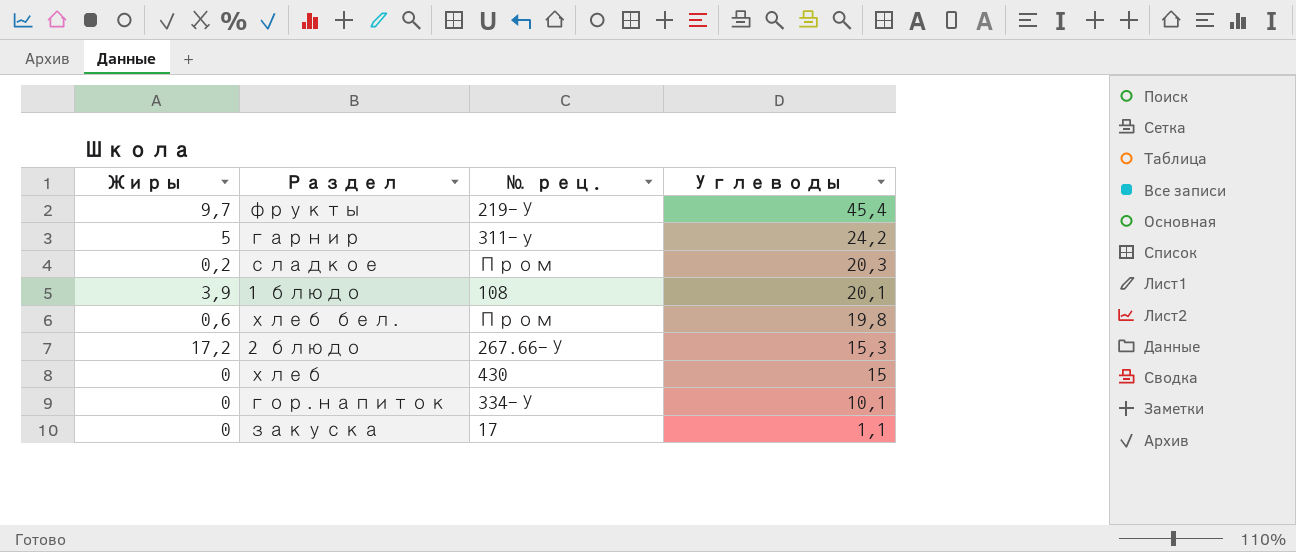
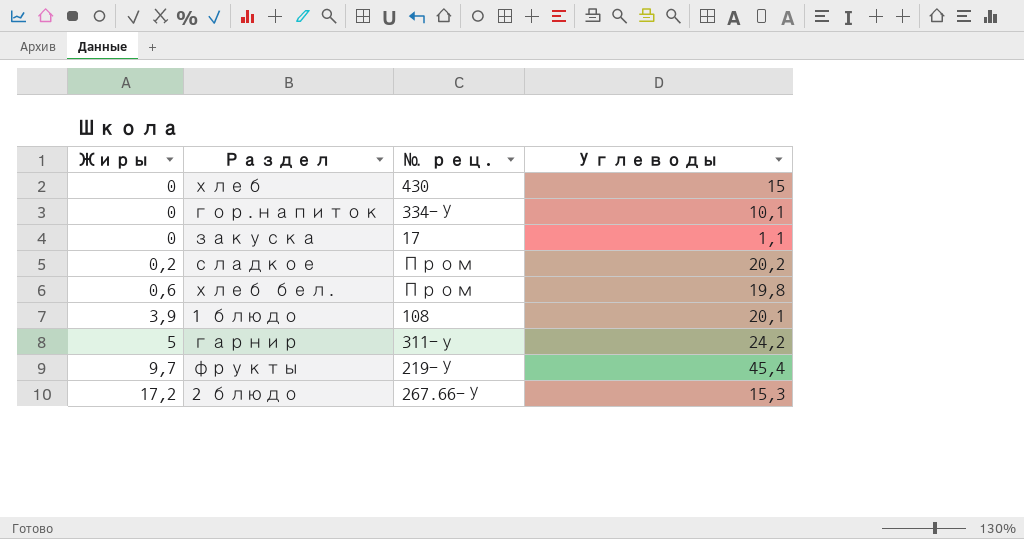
row order: Углеводы descending -> Жиры ascending
сладкое | Углеводы: 20,3 -> 20,2

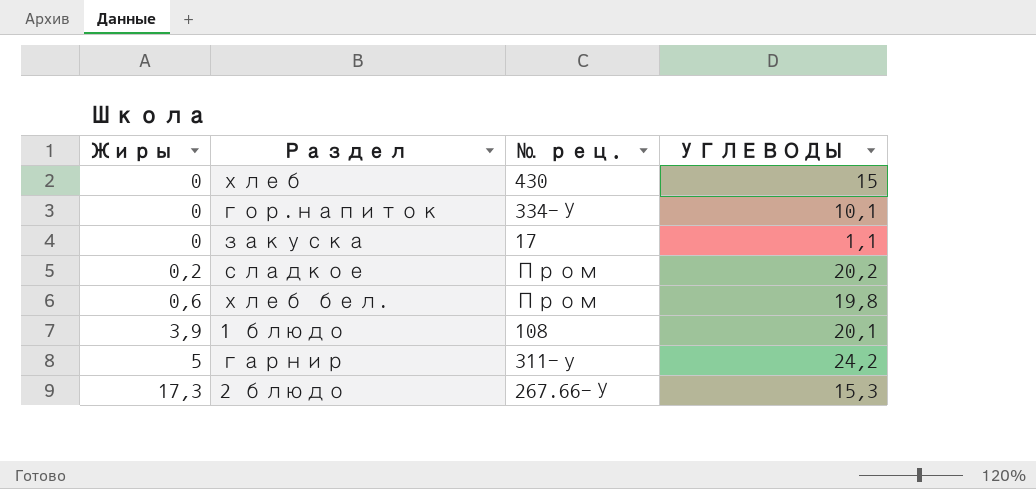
column name: Углеводы -> УГЛЕВОДЫ
row фрукты: 9,7 | 219-У | 45,4 -> none
2 блюдо | Жиры: 17,2 -> 17,3

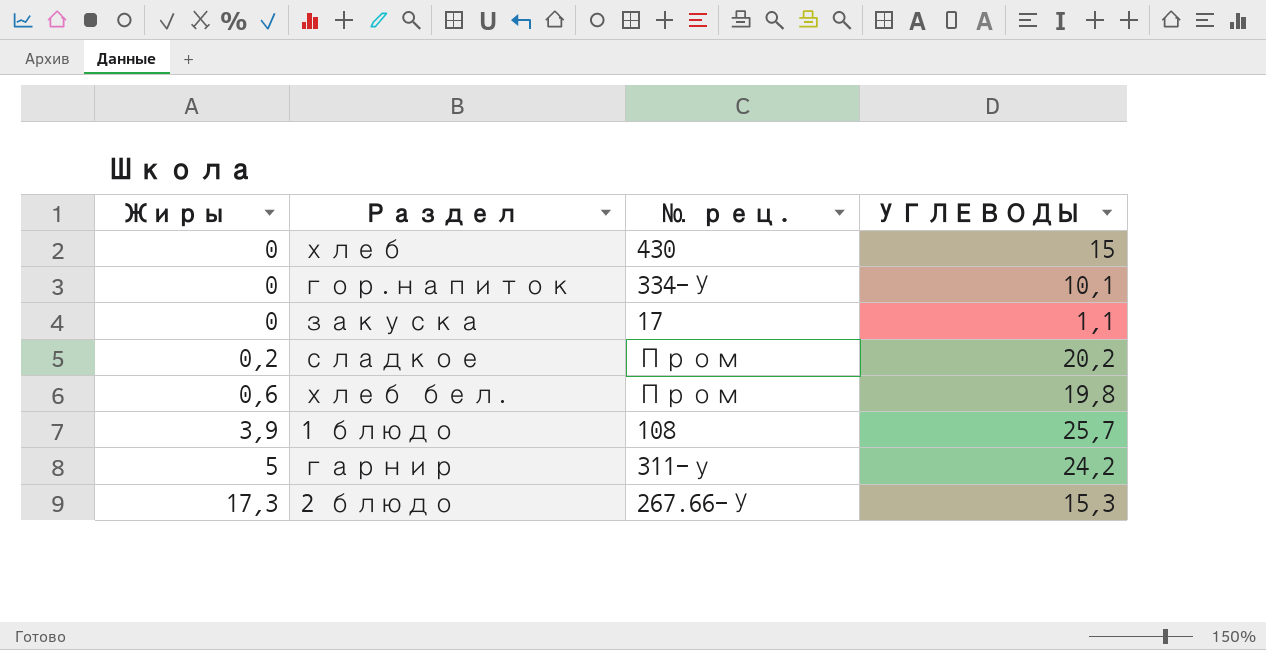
1 блюдо | УГЛЕВОДЫ: 20,1 -> 25,7

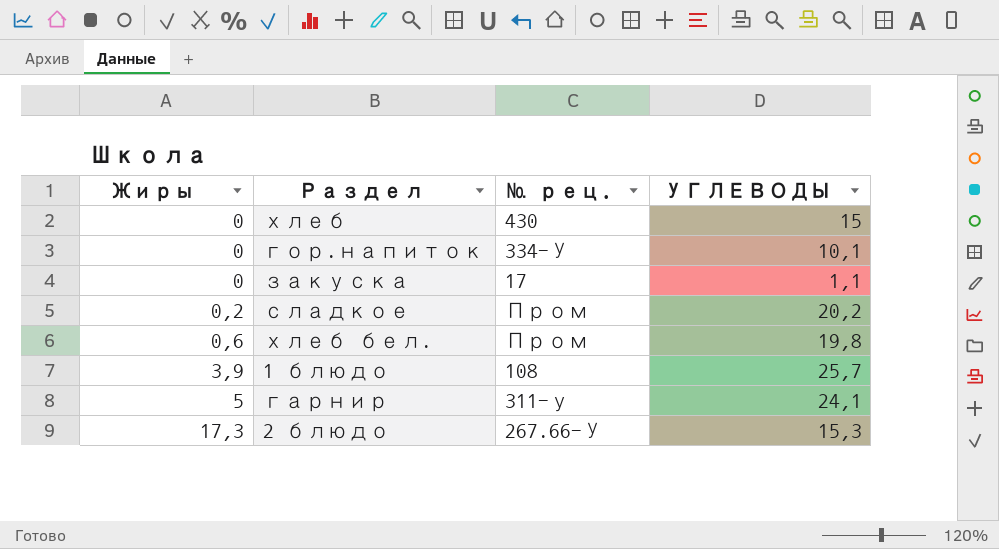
гарнир | УГЛЕВОДЫ: 24,2 -> 24,1

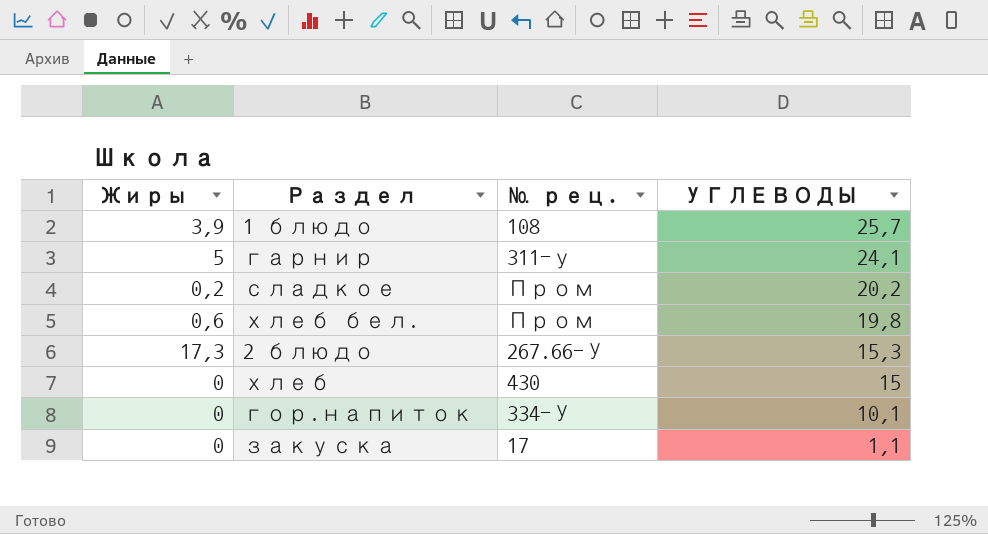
row order: Жиры ascending -> УГЛЕВОДЫ descending

